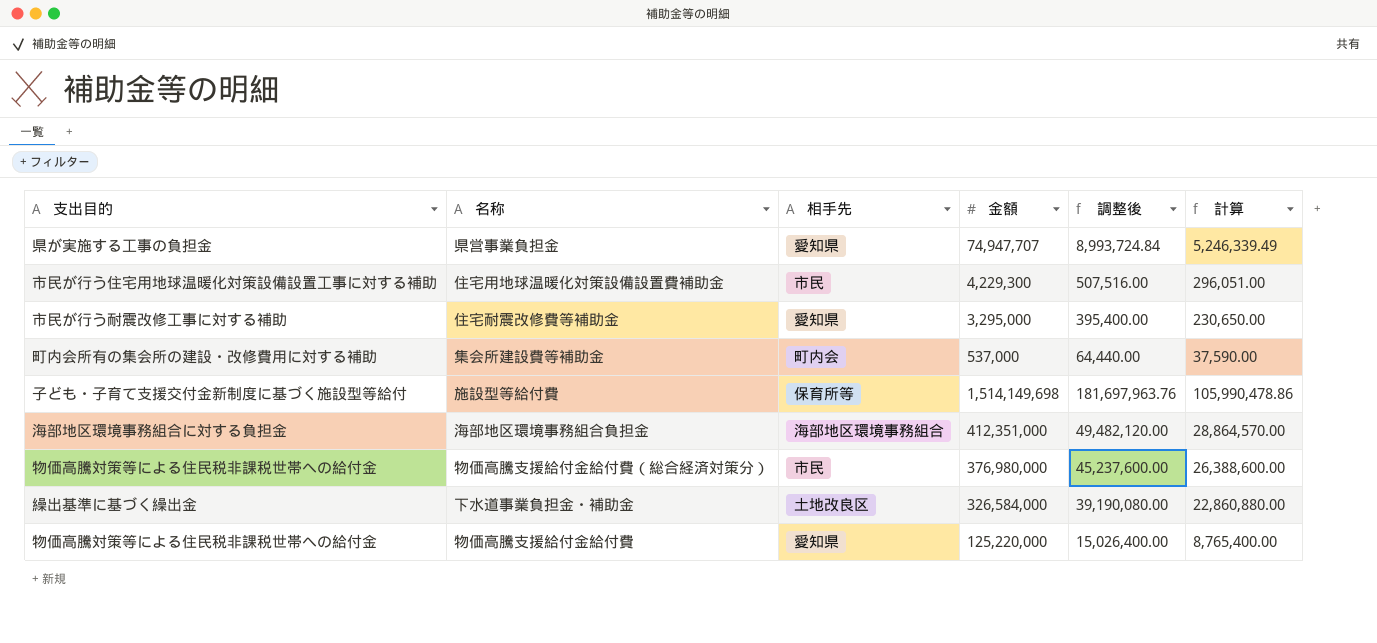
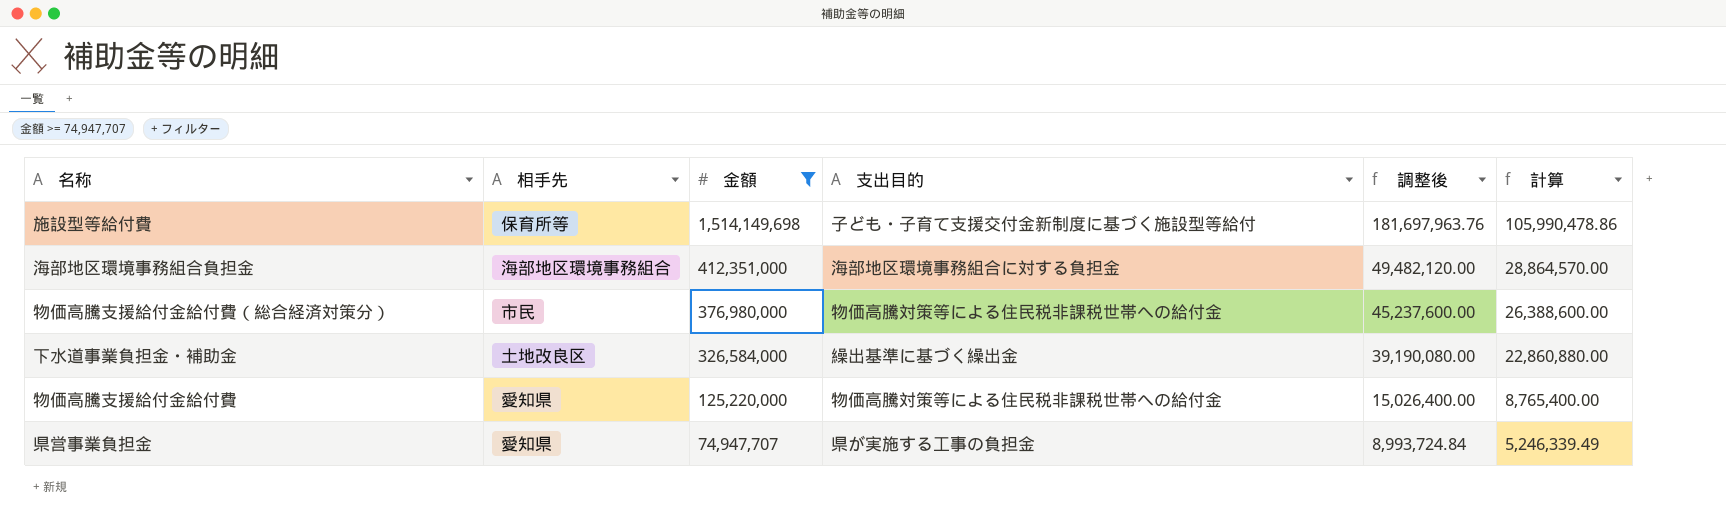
filter: none -> 金額 >= 74,947,707
row order: none -> 金額 descending
column 支出目的 | position: 1 -> 4

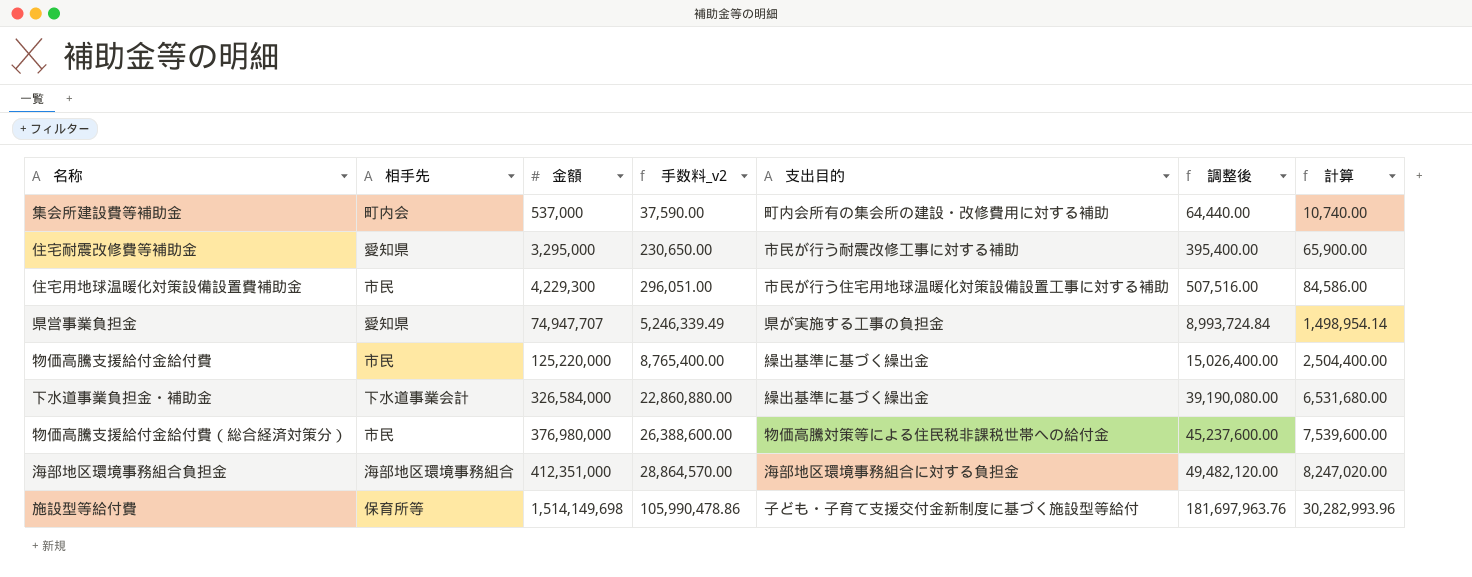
filter: 金額 >= 74,947,707 -> none
row order: 金額 descending -> 金額 ascending
column 手数料_v2 | formula: none -> [金額] * 0.07
column 計算 | formula: [金額] * 0.07 -> [金額] * 0.02
物価高騰支援給付金給付費 | 相手先: 愛知県 -> 市民
物価高騰支援給付金給付費 | 支出目的: 物価高騰対策等による住民税非課税世帯への給付金 -> 繰出基準に基づく繰出金
下水道事業負担金・補助金 | 相手先: 土地改良区 -> 下水道事業会計

